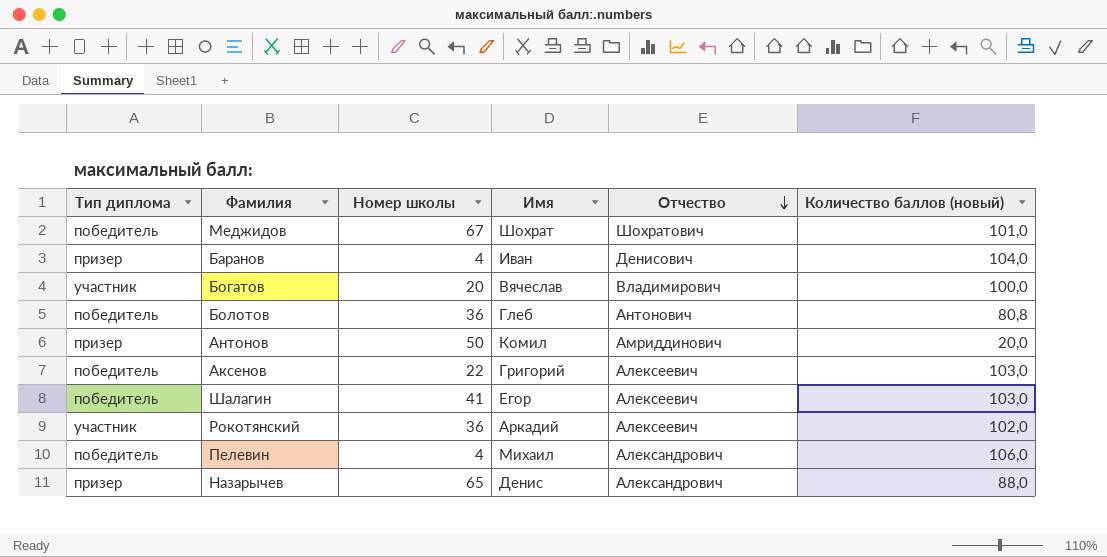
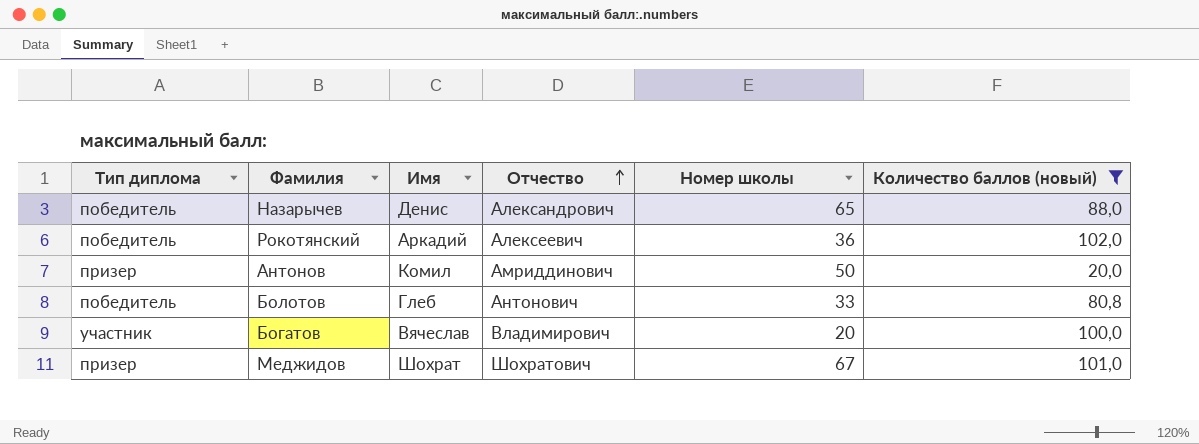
filter: none -> Количество баллов (новый) <= 102,0
row order: Отчество descending -> Отчество ascending
column Номер школы | position: 3 -> 5
Назарычев | Тип диплома: призер -> победитель
Рокотянский | Тип диплома: участник -> победитель
Болотов | Номер школы: 36 -> 33
Меджидов | Тип диплома: победитель -> призер

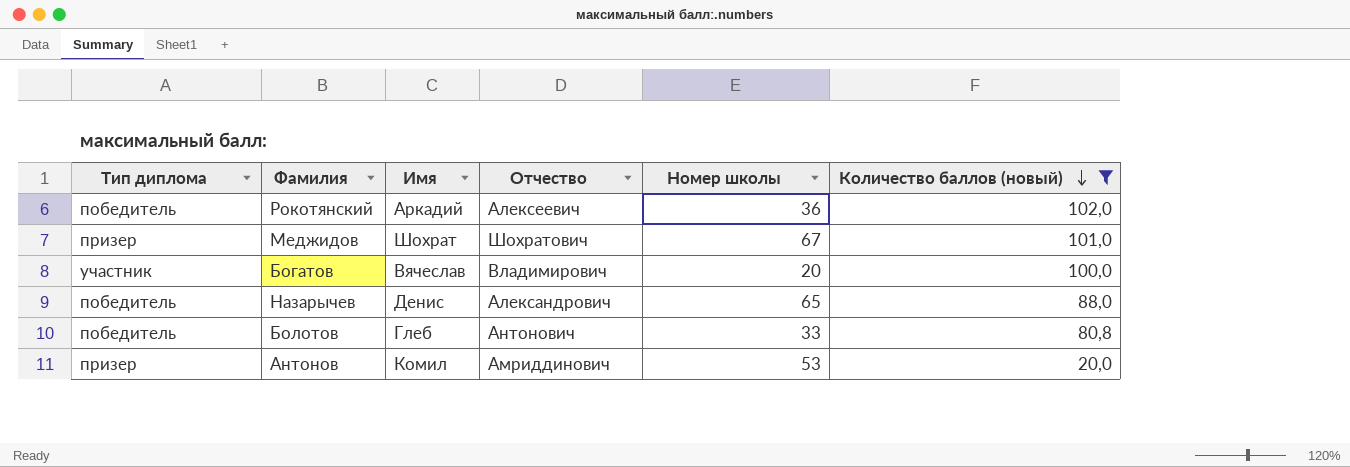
row order: Отчество ascending -> Количество баллов (новый) descending
Антонов | Номер школы: 50 -> 53

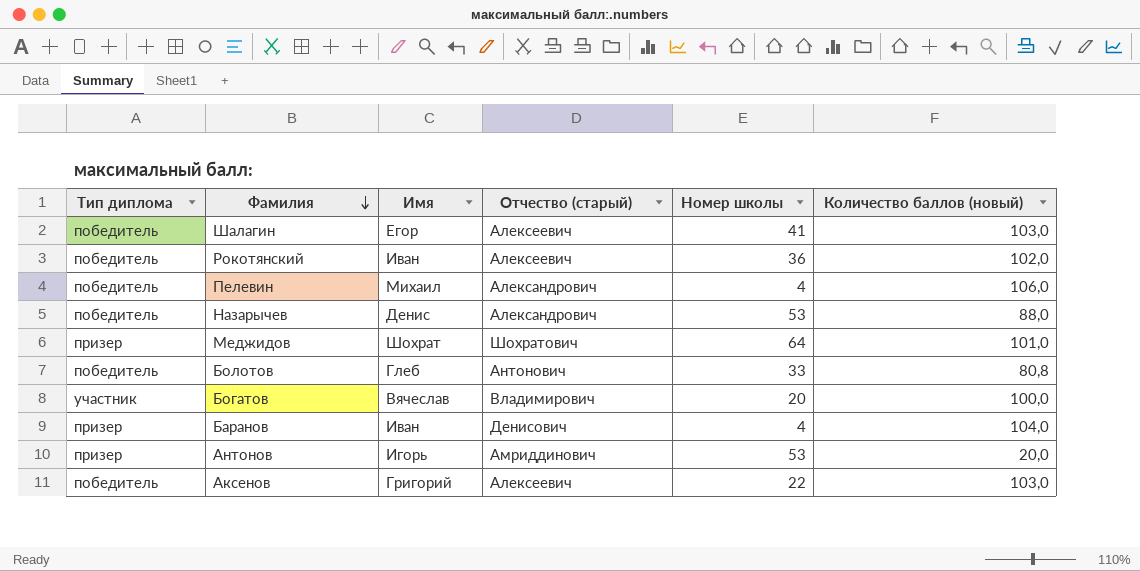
filter: Количество баллов (новый) <= 102,0 -> none
row order: Количество баллов (новый) descending -> Фамилия descending
column name: Отчество -> Отчество (старый)
Рокотянский | Имя: Аркадий -> Иван
Назарычев | Номер школы: 65 -> 53
Меджидов | Номер школы: 67 -> 64
Антонов | Имя: Комил -> Игорь

